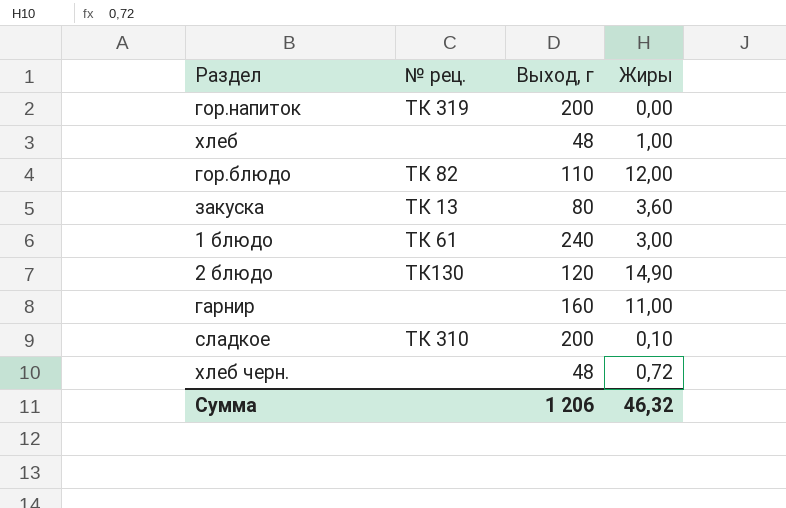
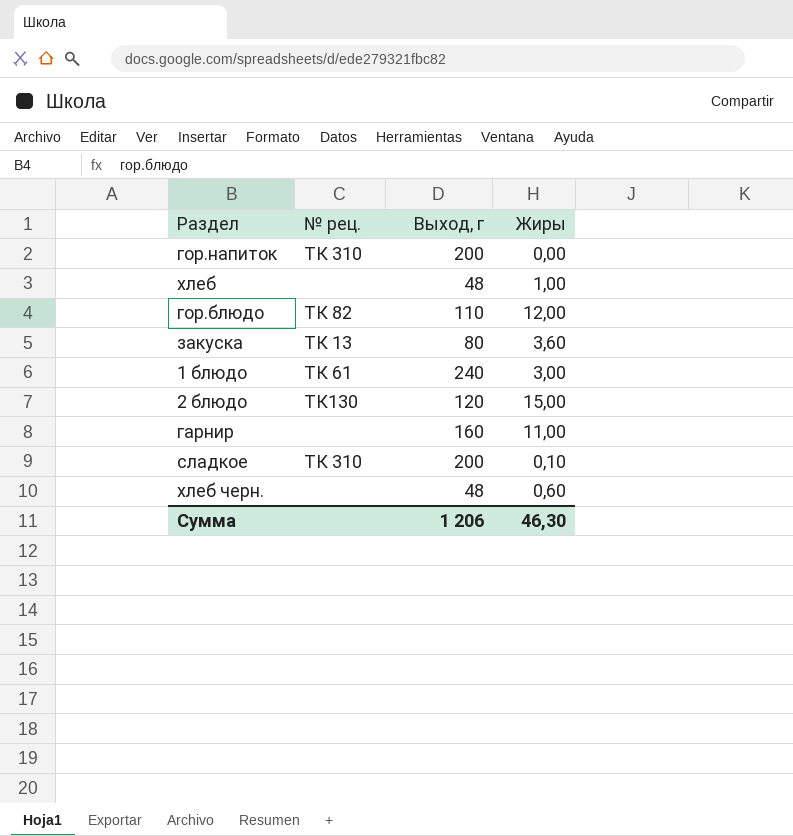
гор.напиток | № рец.: ТК 319 -> ТК 310
2 блюдо | Жиры: 14,90 -> 15,00
хлеб черн. | Жиры: 0,72 -> 0,60
Сумма | Жиры: 46,32 -> 46,30

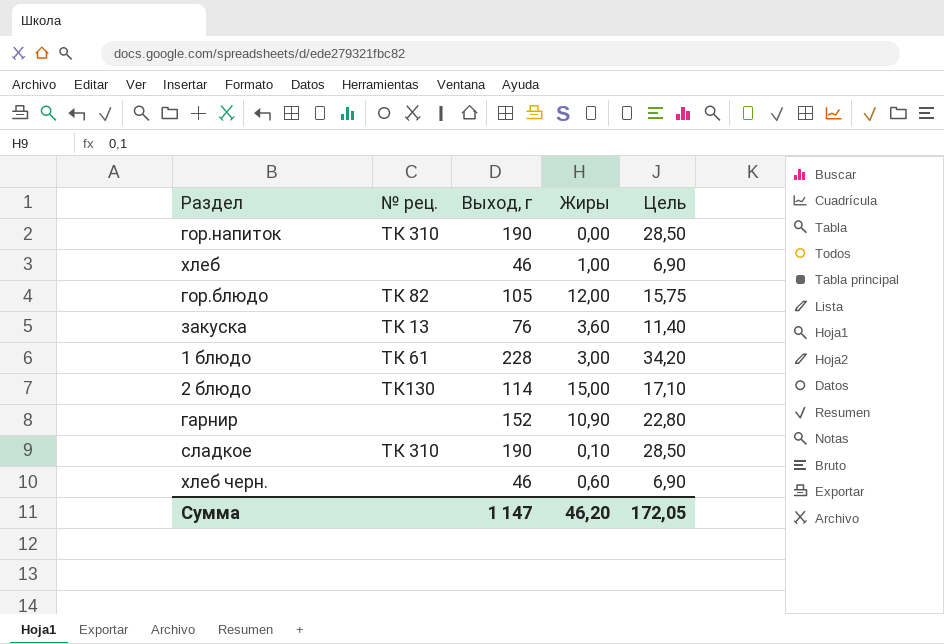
column Цель | formula: none -> [Выход, г] * 0,15
гор.напиток | Выход, г: 200 -> 190
хлеб | Выход, г: 48 -> 46
гор.блюдо | Выход, г: 110 -> 105
закуска | Выход, г: 80 -> 76
1 блюдо | Выход, г: 240 -> 228
2 блюдо | Выход, г: 120 -> 114
гарнир | Выход, г: 160 -> 152
гарнир | Жиры: 11,00 -> 10,90
сладкое | Выход, г: 200 -> 190
хлеб черн. | Выход, г: 48 -> 46
Сумма | Выход, г: 1 206 -> 1 147
Сумма | Жиры: 46,30 -> 46,20

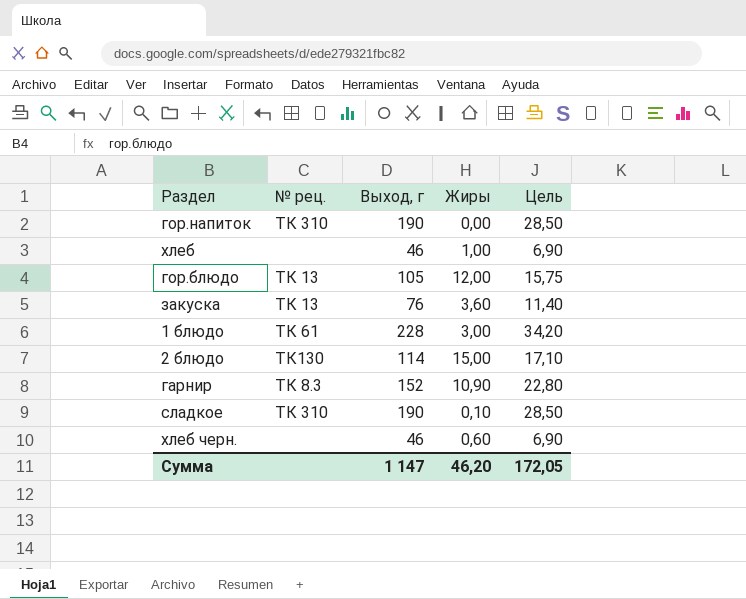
гор.блюдо | № рец.: ТК 82 -> ТК 13
гарнир | № рец.: none -> ТК 8.3

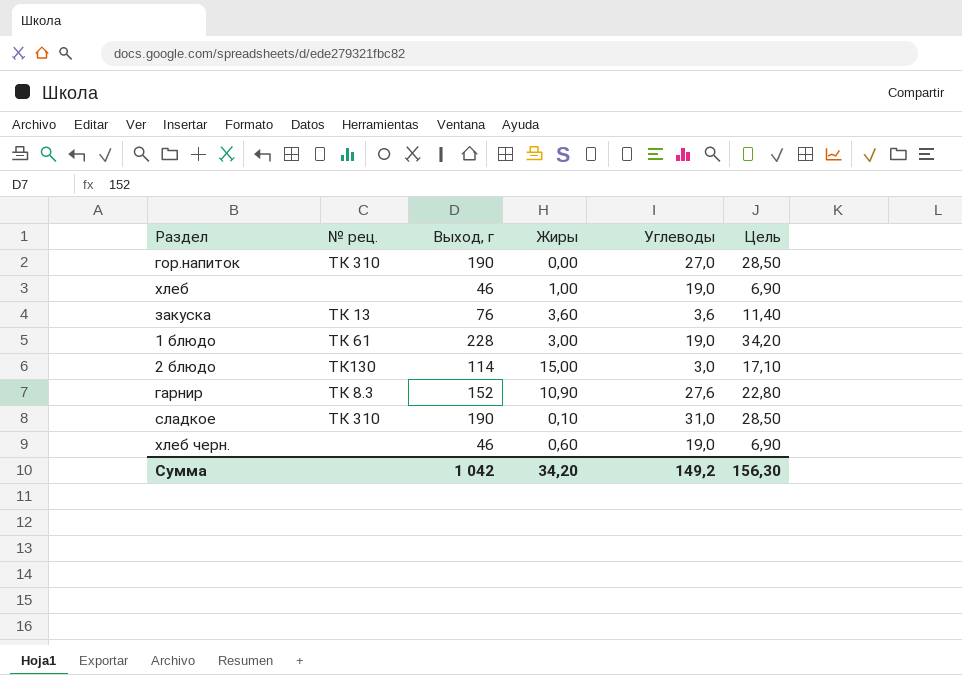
column Углеводы | position: none -> 5
row гор.блюдо: ТК 13 | 105 | 12,00 | 15,75 -> none
Сумма | Выход, г: 1 147 -> 1 042
Сумма | Жиры: 46,20 -> 34,20
Сумма | Цель: 172,05 -> 156,30

